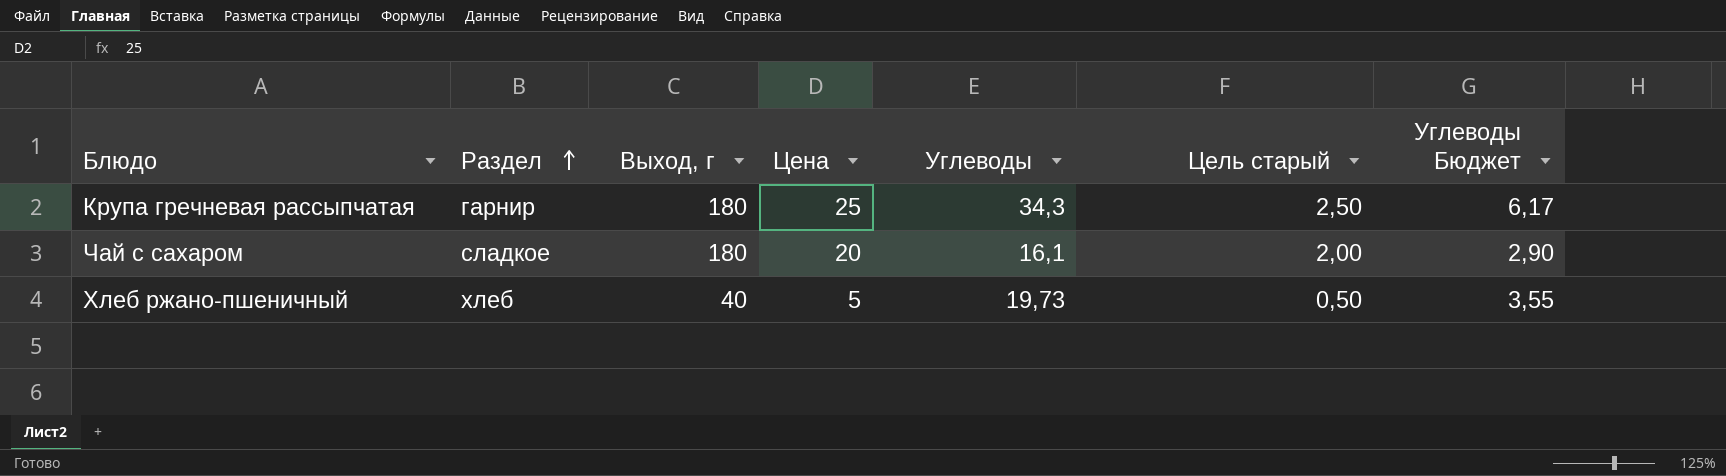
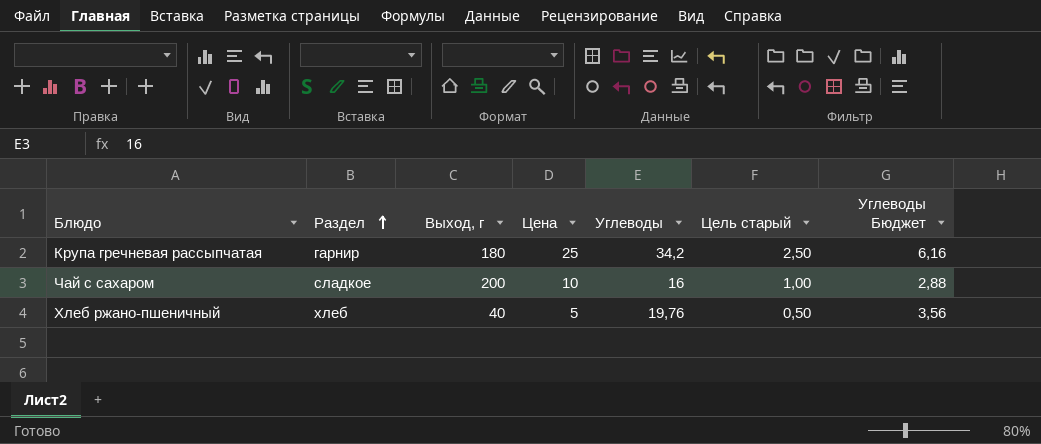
Крупа гречневая рассыпчатая | Углеводы: 34,3 -> 34,2
Крупа гречневая рассыпчатая | Углеводы Бюджет: 6,17 -> 6,16
Чай с сахаром | Выход, г: 180 -> 200
Чай с сахаром | Цена: 20 -> 10
Чай с сахаром | Углеводы: 16,1 -> 16
Чай с сахаром | Цель старый: 2,00 -> 1,00
Чай с сахаром | Углеводы Бюджет: 2,90 -> 2,88
Хлеб ржано-пшеничный | Углеводы: 19,73 -> 19,76
Хлеб ржано-пшеничный | Углеводы Бюджет: 3,55 -> 3,56

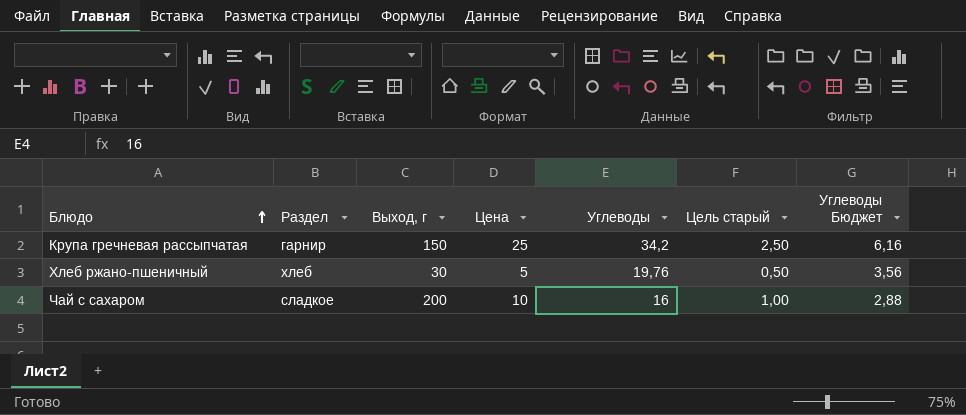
row order: Раздел ascending -> Блюдо ascending
Крупа гречневая рассыпчатая | Выход, г: 180 -> 150
Хлеб ржано-пшеничный | Выход, г: 40 -> 30

